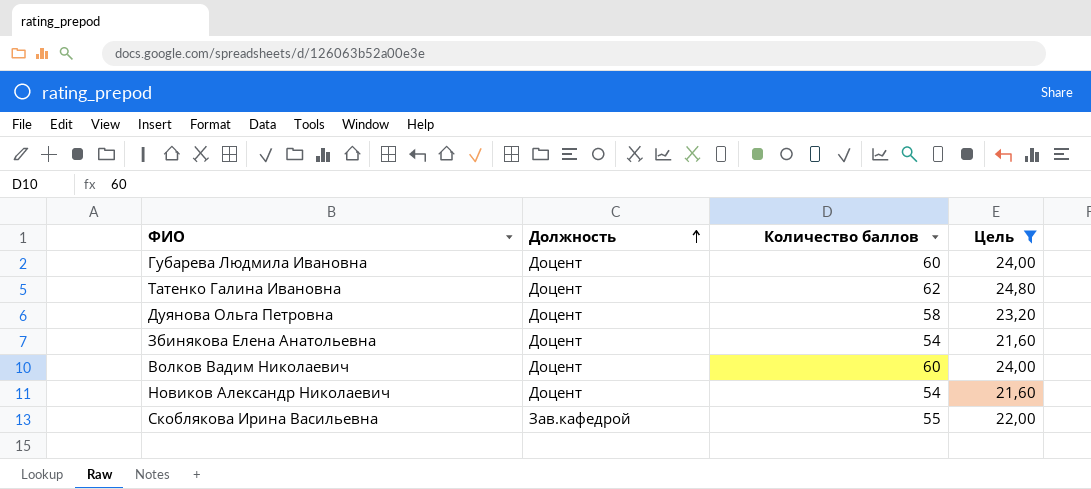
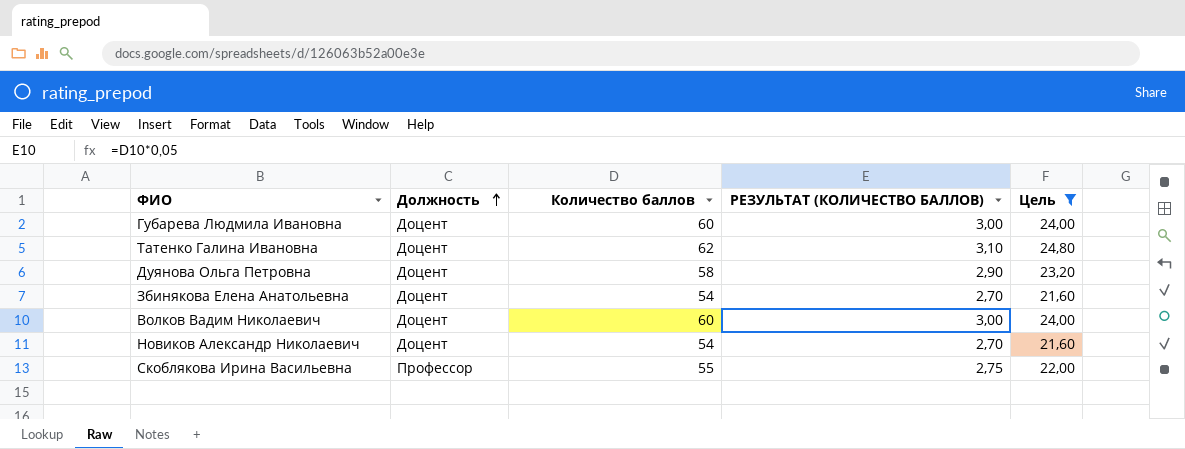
column РЕЗУЛЬТАТ (КОЛИЧЕСТВО БАЛЛОВ) | formula: none -> [Количество баллов] * 0,05
Скоблякова Ирина Васильевна | Должность: Зав.кафедрой -> Профессор

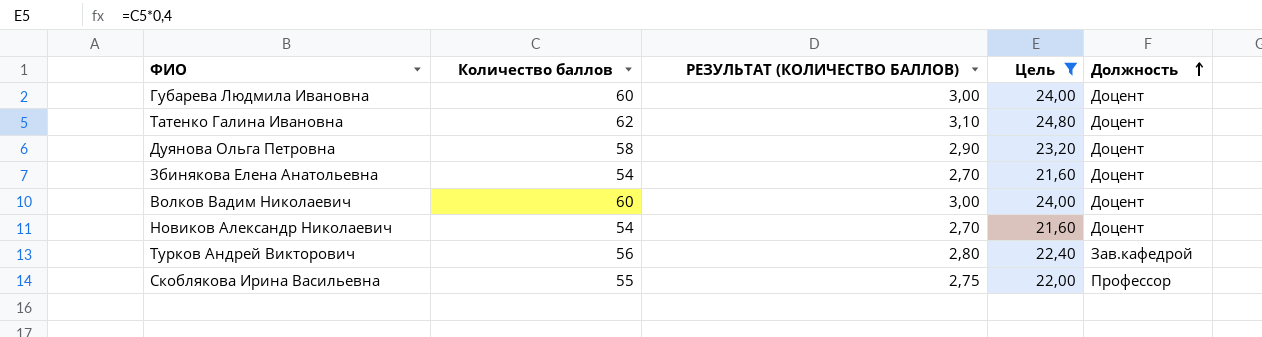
column Должность | position: 2 -> 5
row Турков Андрей Викторович: none -> 56 | 2,80 | 22,40 | Зав.кафедрой

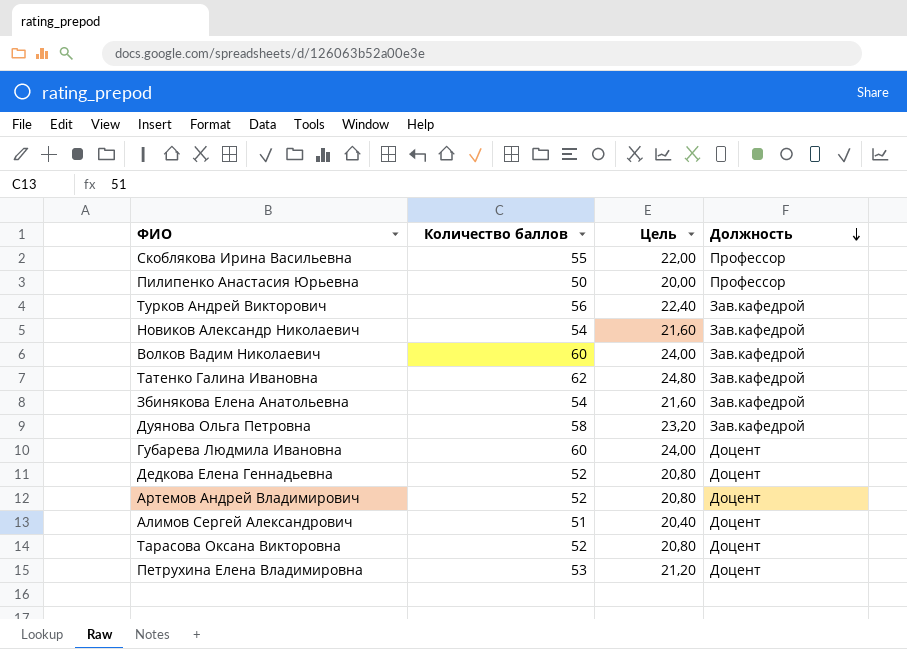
filter: Цель >= 21,60 -> none
row order: Должность ascending -> Должность descending
column РЕЗУЛЬТАТ (КОЛИЧЕСТВО БАЛЛОВ) | formula: [Количество баллов] * 0,05 -> none
Новиков Александр Николаевич | Должность: Доцент -> Зав.кафедрой
Волков Вадим Николаевич | Должность: Доцент -> Зав.кафедрой
Татенко Галина Ивановна | Должность: Доцент -> Зав.кафедрой
Збинякова Елена Анатольевна | Должность: Доцент -> Зав.кафедрой
Дуянова Ольга Петровна | Должность: Доцент -> Зав.кафедрой

